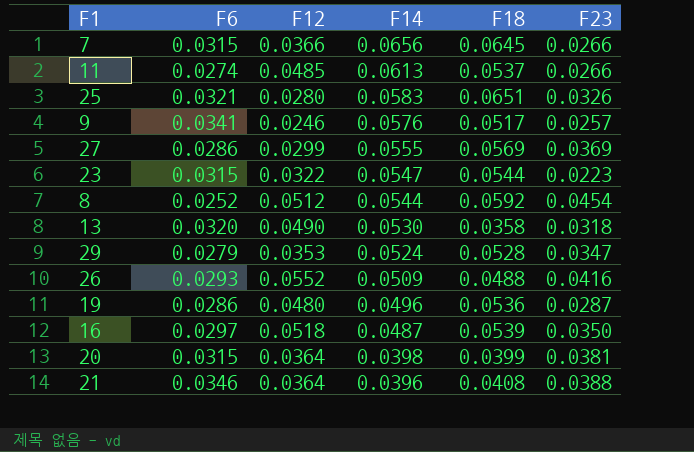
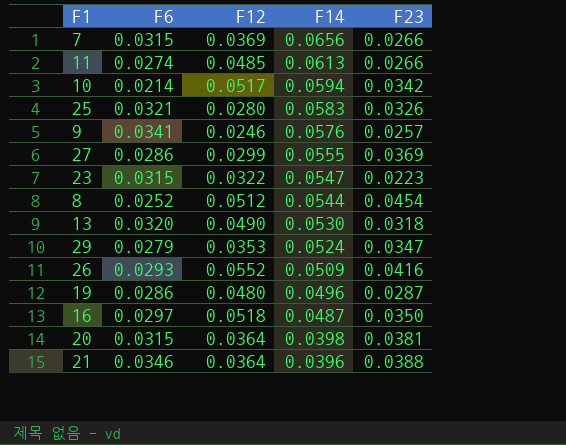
column F18 | position: 5 -> none
7 | F12: 0.0366 -> 0.0369
row 10: none -> 0.0214 | 0.0517 | 0.0594 | 0.0342

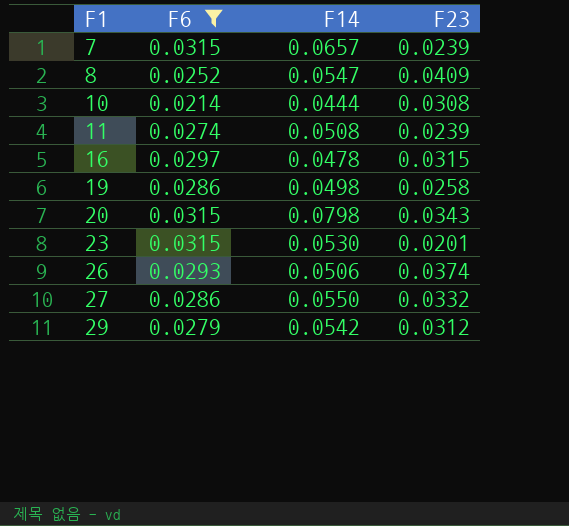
filter: none -> F6 <= 0.0315
row order: F14 descending -> F1 ascending
column F12 | position: 3 -> none
7 | F14: 0.0656 -> 0.0657
7 | F23: 0.0266 -> 0.0239
8 | F14: 0.0544 -> 0.0547
8 | F23: 0.0454 -> 0.0409
10 | F14: 0.0594 -> 0.0444
10 | F23: 0.0342 -> 0.0308
11 | F14: 0.0613 -> 0.0508
11 | F23: 0.0266 -> 0.0239
16 | F14: 0.0487 -> 0.0478
16 | F23: 0.0350 -> 0.0315
19 | F14: 0.0496 -> 0.0498
19 | F23: 0.0287 -> 0.0258
20 | F14: 0.0398 -> 0.0798
20 | F23: 0.0381 -> 0.0343
23 | F14: 0.0547 -> 0.0530
23 | F23: 0.0223 -> 0.0201
26 | F14: 0.0509 -> 0.0506
26 | F23: 0.0416 -> 0.0374
27 | F14: 0.0555 -> 0.0550
27 | F23: 0.0369 -> 0.0332
29 | F14: 0.0524 -> 0.0542
29 | F23: 0.0347 -> 0.0312

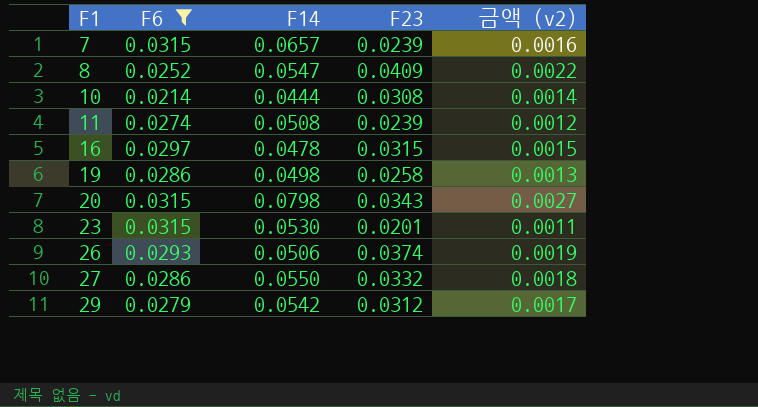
column 금액 (v2) | formula: none -> [F14] * [F23]

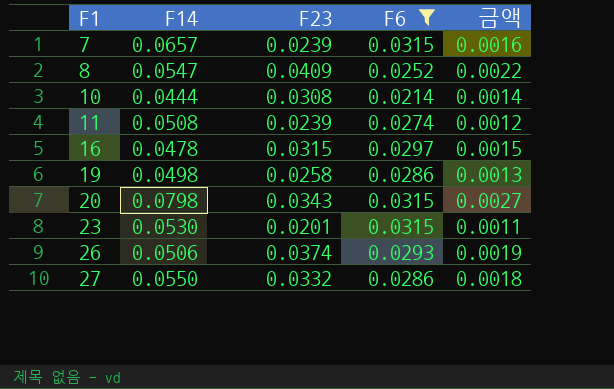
column F6 | position: 2 -> 4
column name: 금액 (v2) -> 금액
row 29: 0.0279 | 0.0542 | 0.0312 | 0.0017 -> none

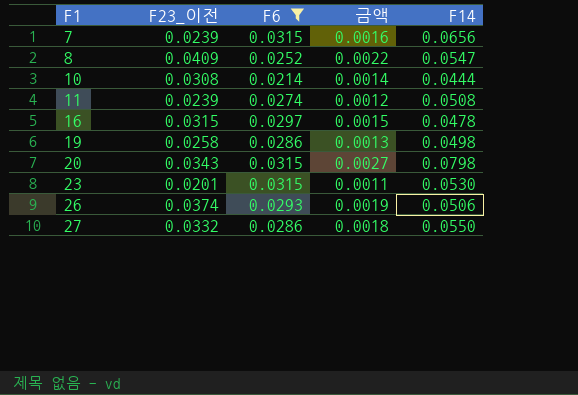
column name: F23 -> F23_이전
column F14 | position: 2 -> 5
7 | F14: 0.0657 -> 0.0656

